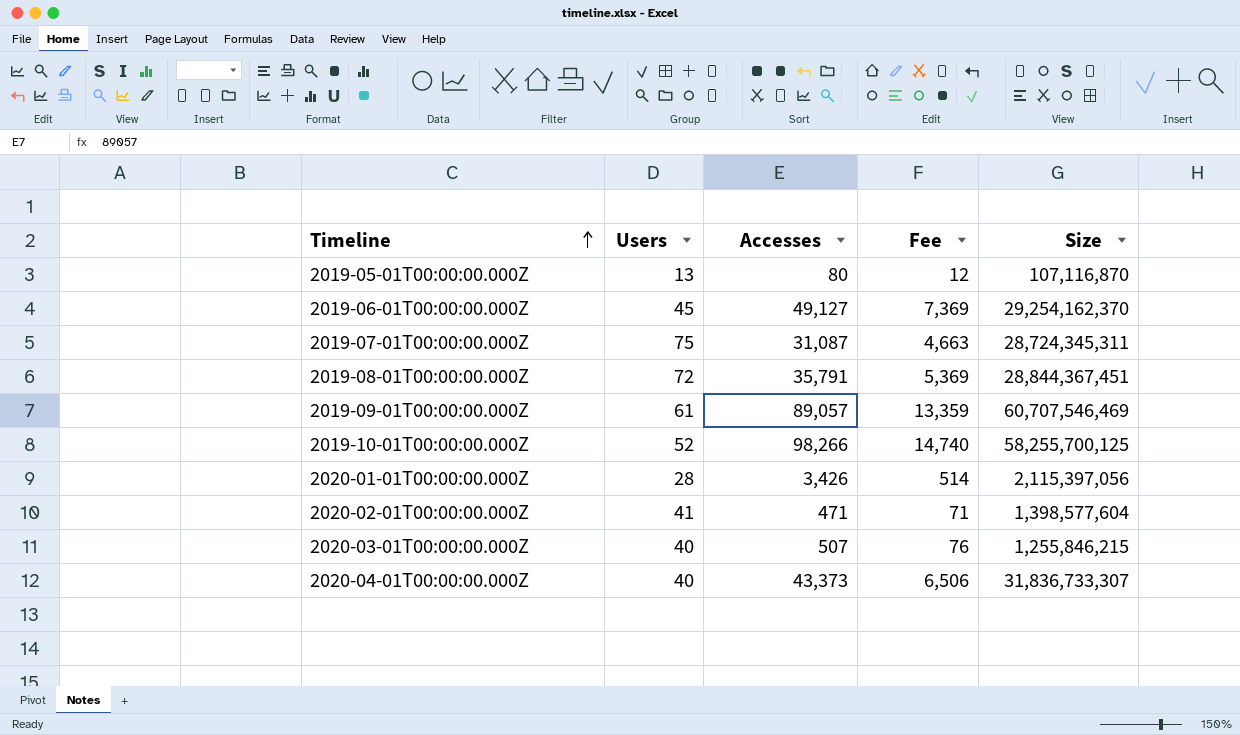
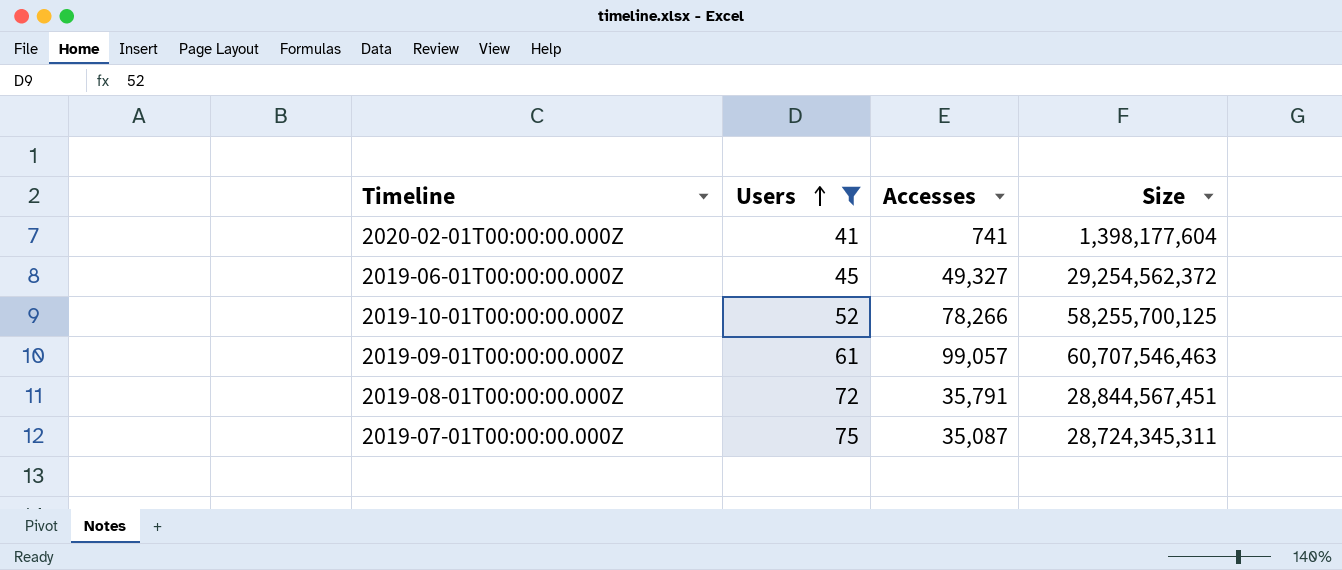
filter: none -> Users >= 41
row order: Timeline ascending -> Users ascending
column Fee | formula: [Accesses] * 0.15 -> none
2020-02-01T00:00:00.000Z | Accesses: 471 -> 741
2020-02-01T00:00:00.000Z | Size: 1,398,577,604 -> 1,398,177,604
2019-06-01T00:00:00.000Z | Accesses: 49,127 -> 49,327
2019-06-01T00:00:00.000Z | Size: 29,254,162,370 -> 29,254,562,372
2019-10-01T00:00:00.000Z | Accesses: 98,266 -> 78,266
2019-09-01T00:00:00.000Z | Accesses: 89,057 -> 99,057
2019-09-01T00:00:00.000Z | Size: 60,707,546,469 -> 60,707,546,463
2019-08-01T00:00:00.000Z | Size: 28,844,367,451 -> 28,844,567,451
2019-07-01T00:00:00.000Z | Accesses: 31,087 -> 35,087

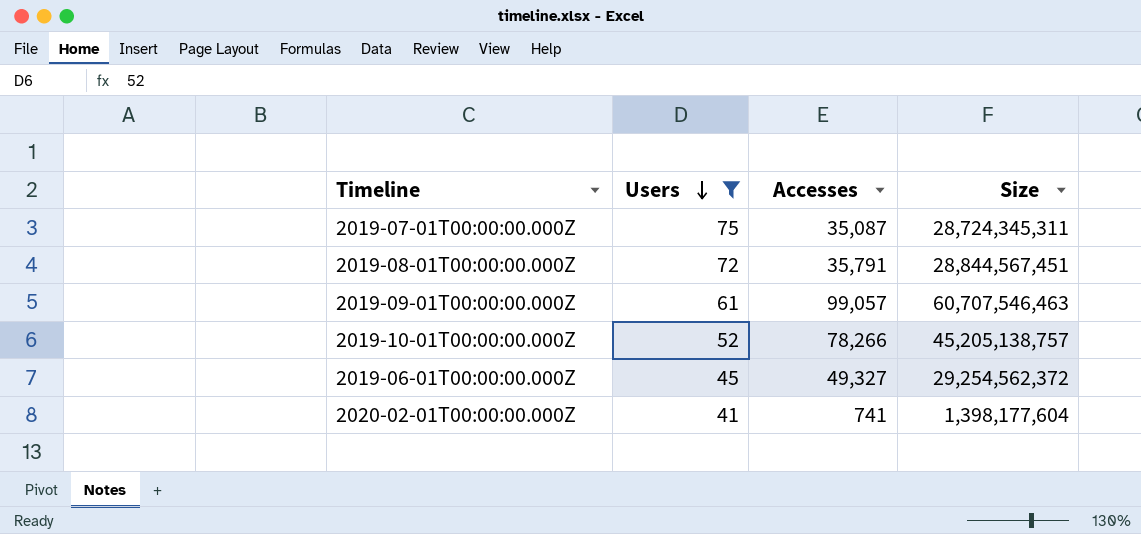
row order: Users ascending -> Users descending
2019-10-01T00:00:00.000Z | Size: 58,255,700,125 -> 45,205,138,757

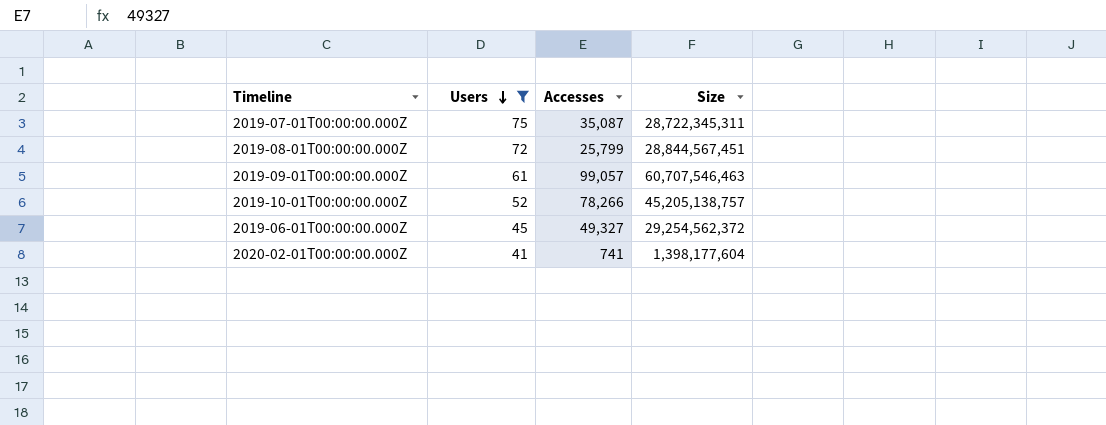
2019-07-01T00:00:00.000Z | Size: 28,724,345,311 -> 28,722,345,311
2019-08-01T00:00:00.000Z | Accesses: 35,791 -> 25,799

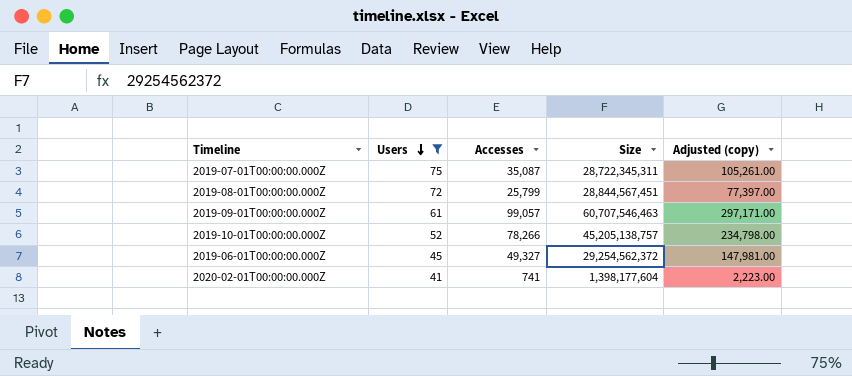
column Adjusted (copy) | formula: none -> [Accesses] * 3

